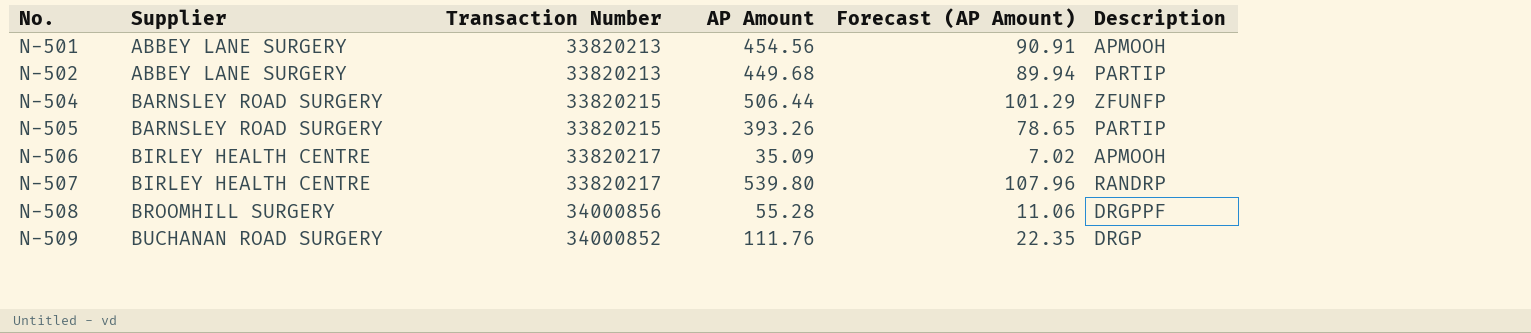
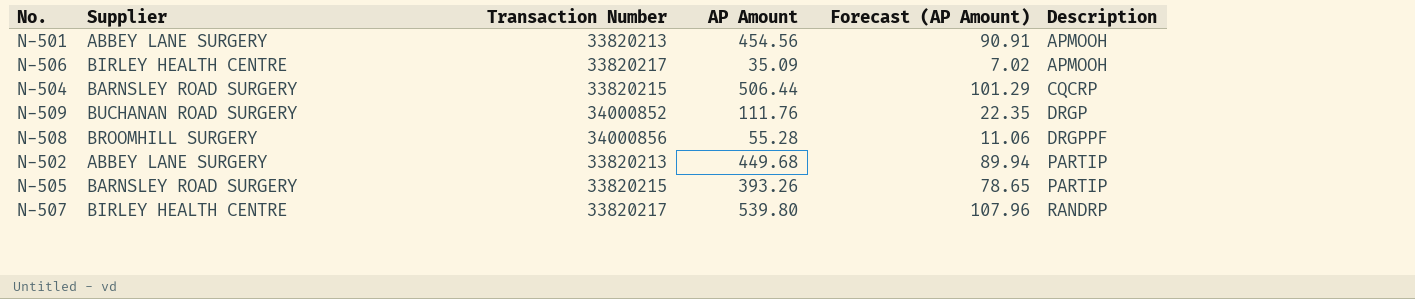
row order: No. ascending -> Description ascending
N-504 | Description: ZFUNFP -> CQCRP

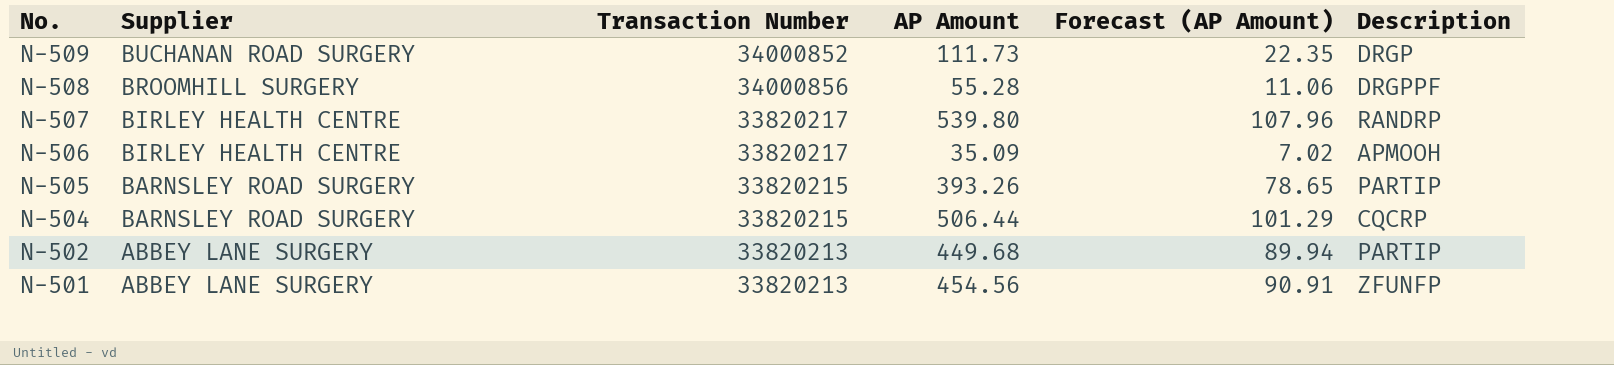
row order: Description ascending -> No. descending
N-509 | AP Amount: 111.76 -> 111.73
N-501 | Description: APMOOH -> ZFUNFP

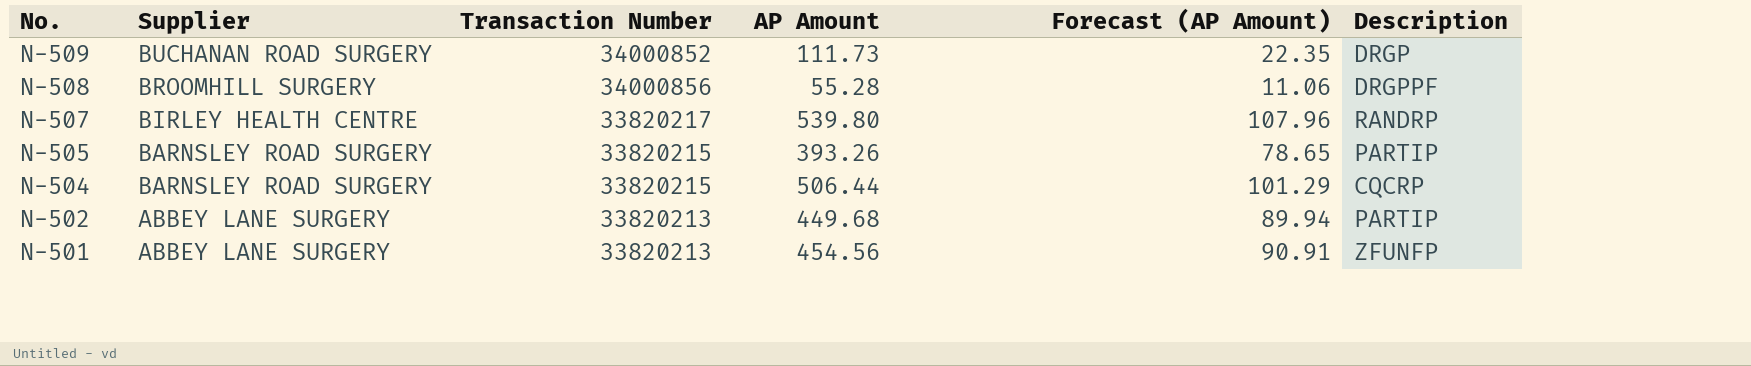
row N-506: BIRLEY HEALTH CENTRE | 33820217 | 35.09 | 7.02 | APMOOH -> none

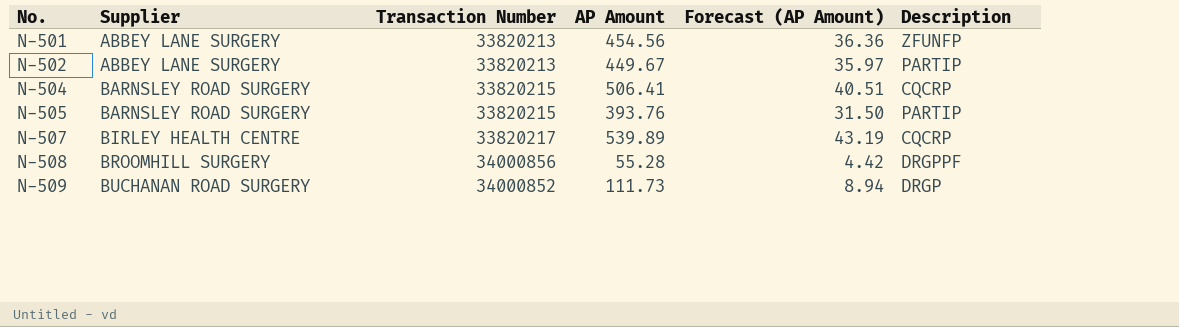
row order: No. descending -> No. ascending
column Forecast (AP Amount) | formula: [AP Amount] * 0.2 -> [AP Amount] * 0.08
N-502 | AP Amount: 449.68 -> 449.67
N-504 | AP Amount: 506.44 -> 506.41
N-505 | AP Amount: 393.26 -> 393.76
N-507 | AP Amount: 539.80 -> 539.89
N-507 | Description: RANDRP -> CQCRP

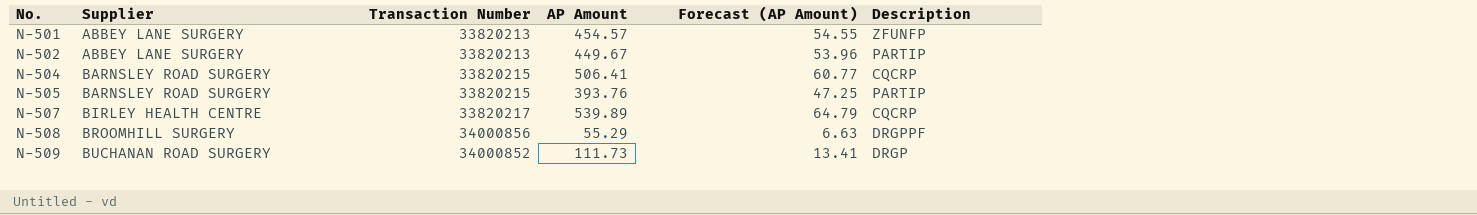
column Forecast (AP Amount) | formula: [AP Amount] * 0.08 -> [AP Amount] * 0.12
N-501 | AP Amount: 454.56 -> 454.57
N-508 | AP Amount: 55.28 -> 55.29

